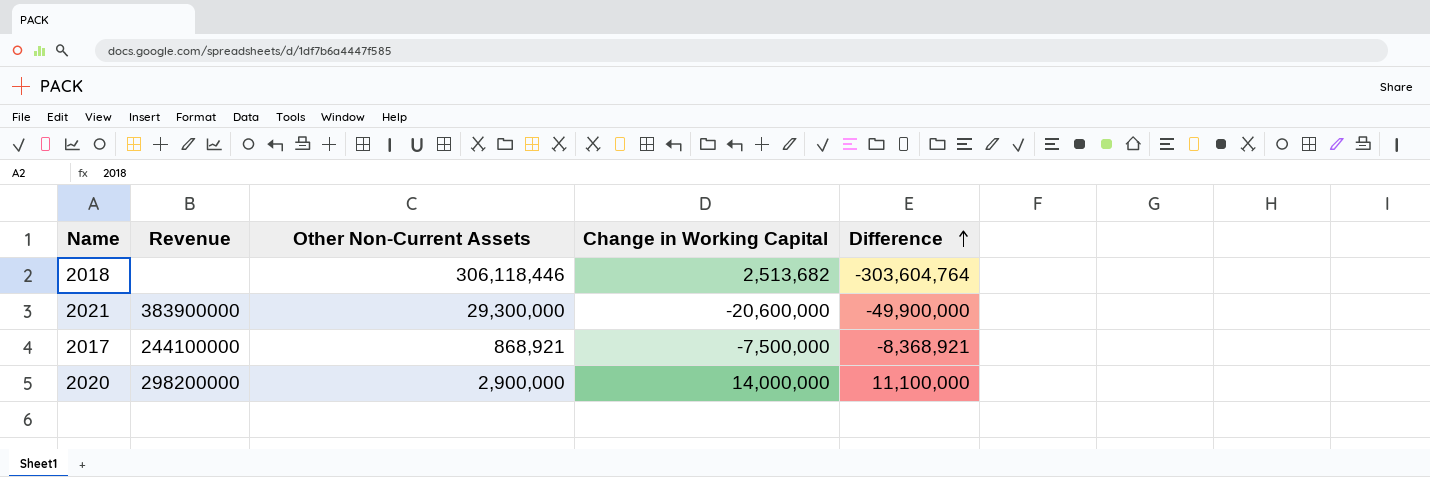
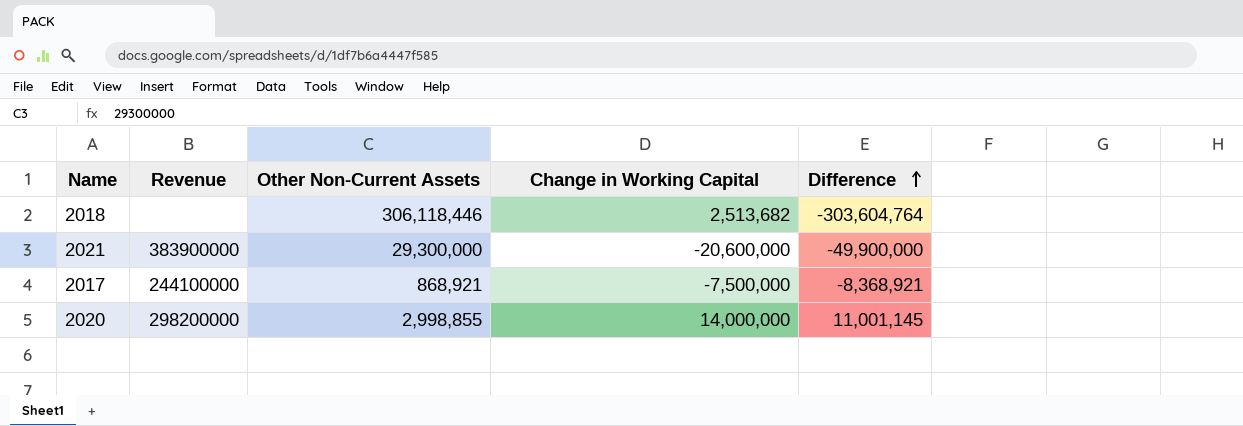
2020 | Other Non-Current Assets: 2,900,000 -> 2,998,855
2020 | Difference: 11,100,000 -> 11,001,145

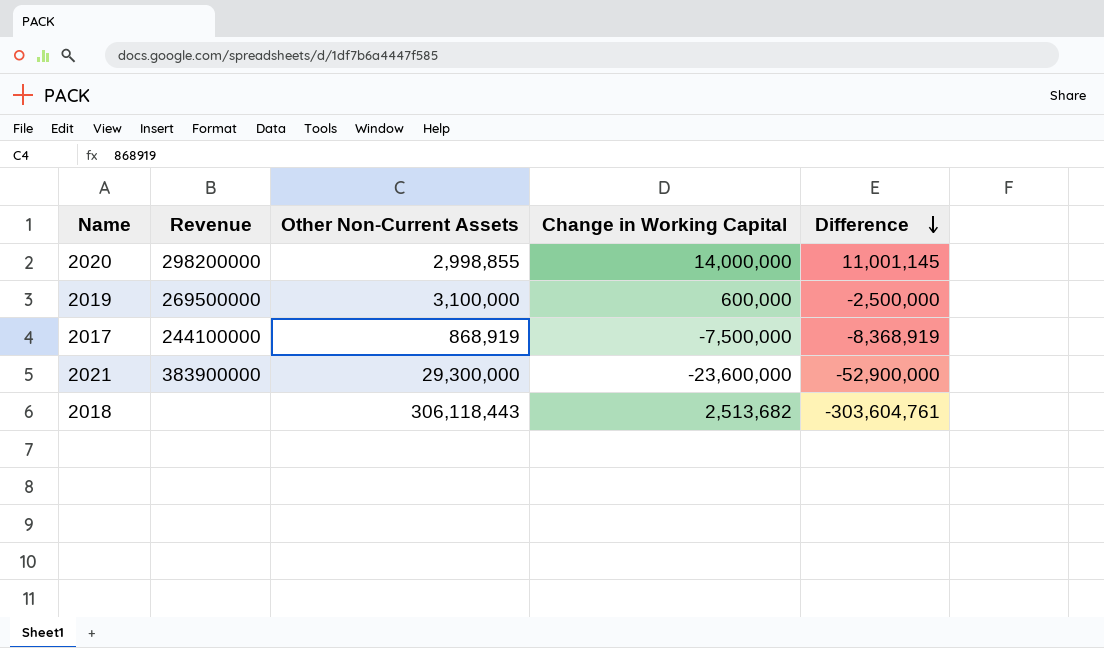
row order: Difference ascending -> Difference descending
row 2019: none -> 269500000 | 3,100,000 | 600,000 | -2,500,000
2017 | Other Non-Current Assets: 868,921 -> 868,919
2017 | Difference: -8,368,921 -> -8,368,919
2021 | Change in Working Capital: -20,600,000 -> -23,600,000
2021 | Difference: -49,900,000 -> -52,900,000
2018 | Other Non-Current Assets: 306,118,446 -> 306,118,443
2018 | Difference: -303,604,764 -> -303,604,761

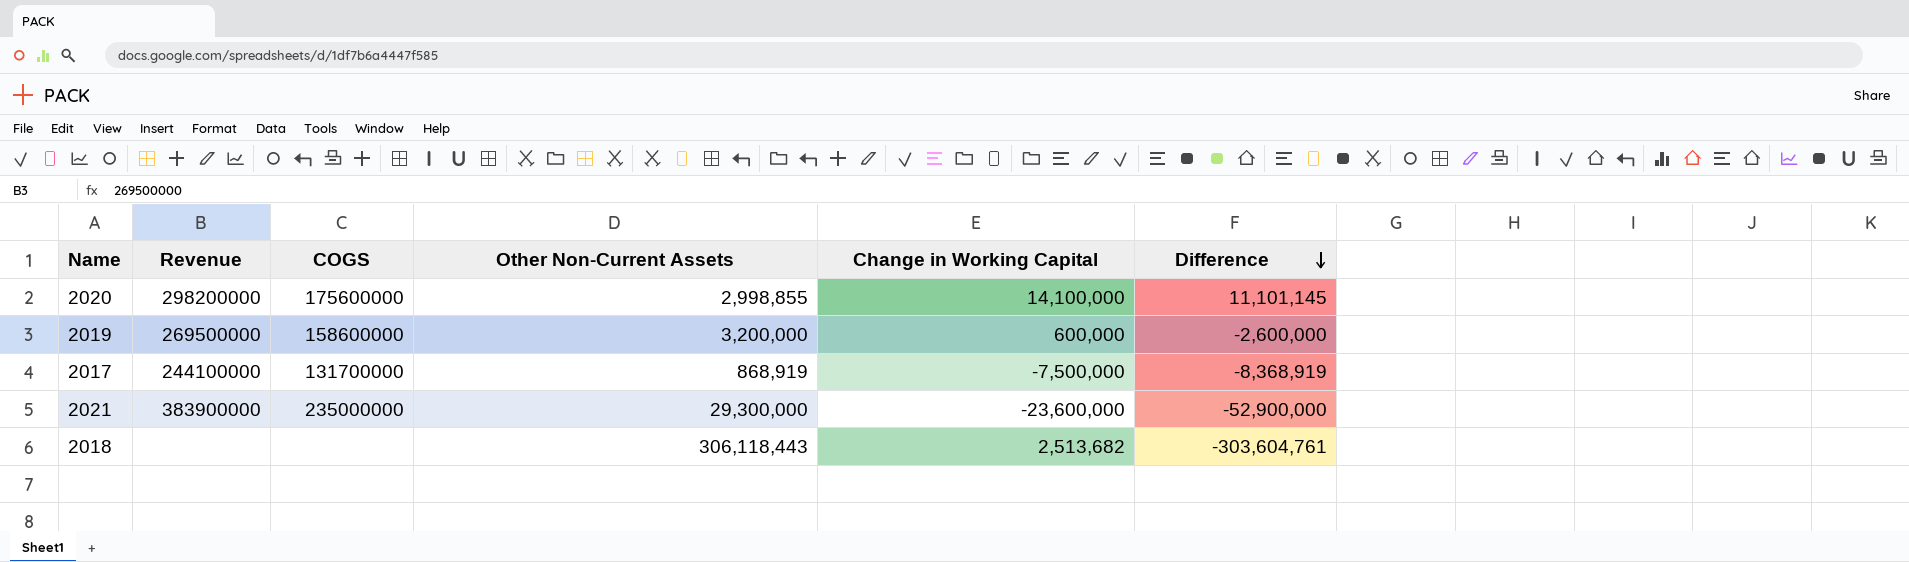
column COGS | position: none -> 3
2020 | Change in Working Capital: 14,000,000 -> 14,100,000
2020 | Difference: 11,001,145 -> 11,101,145
2019 | Other Non-Current Assets: 3,100,000 -> 3,200,000
2019 | Difference: -2,500,000 -> -2,600,000

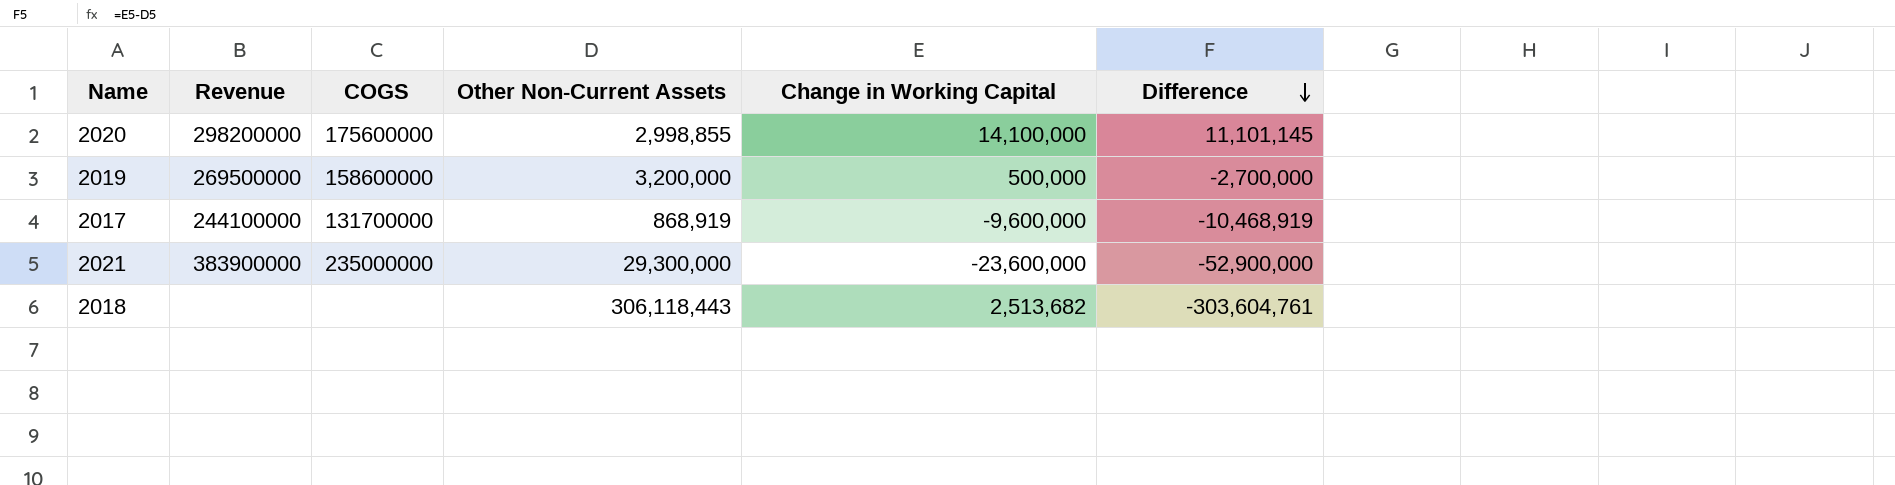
2019 | Change in Working Capital: 600,000 -> 500,000
2019 | Difference: -2,600,000 -> -2,700,000
2017 | Change in Working Capital: -7,500,000 -> -9,600,000
2017 | Difference: -8,368,919 -> -10,468,919

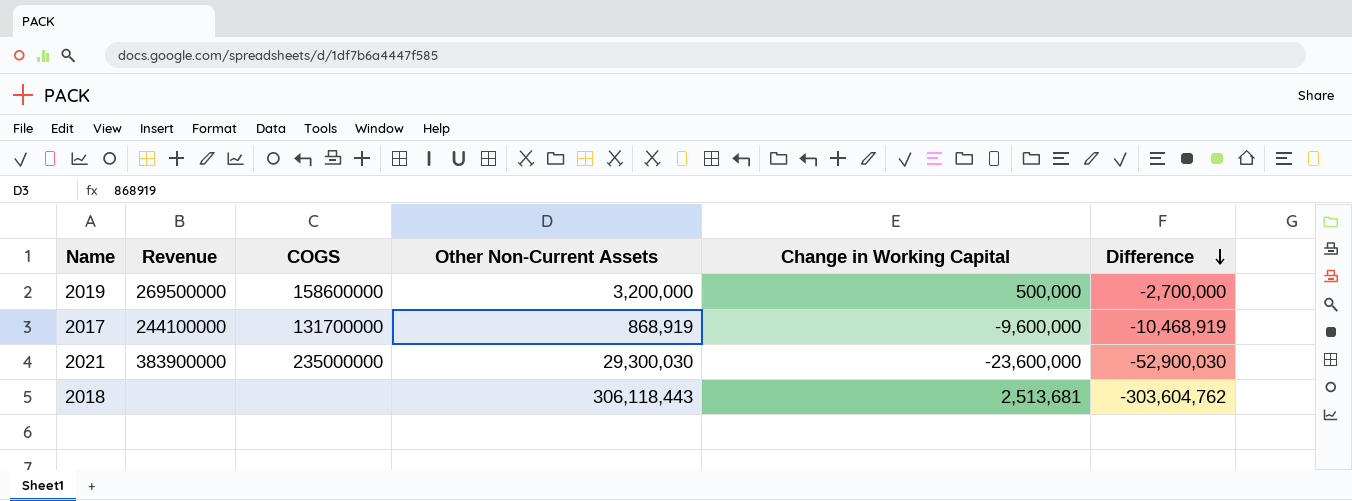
row 2020: 298200000 | 175600000 | 2,998,855 | 14,100,000 | 11,101,145 -> none
2021 | Other Non-Current Assets: 29,300,000 -> 29,300,030
2021 | Difference: -52,900,000 -> -52,900,030
2018 | Change in Working Capital: 2,513,682 -> 2,513,681
2018 | Difference: -303,604,761 -> -303,604,762

